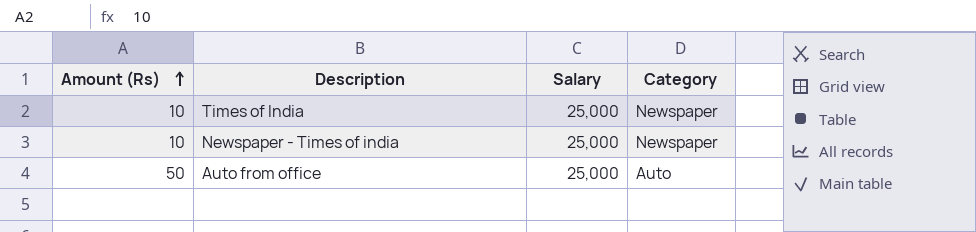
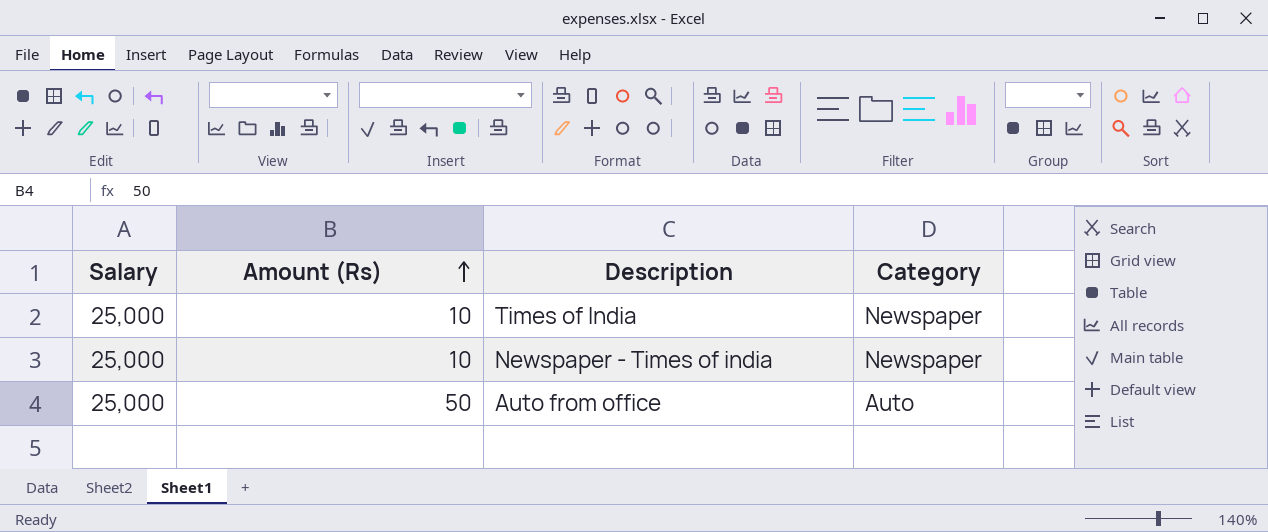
column Salary | position: 3 -> 1

